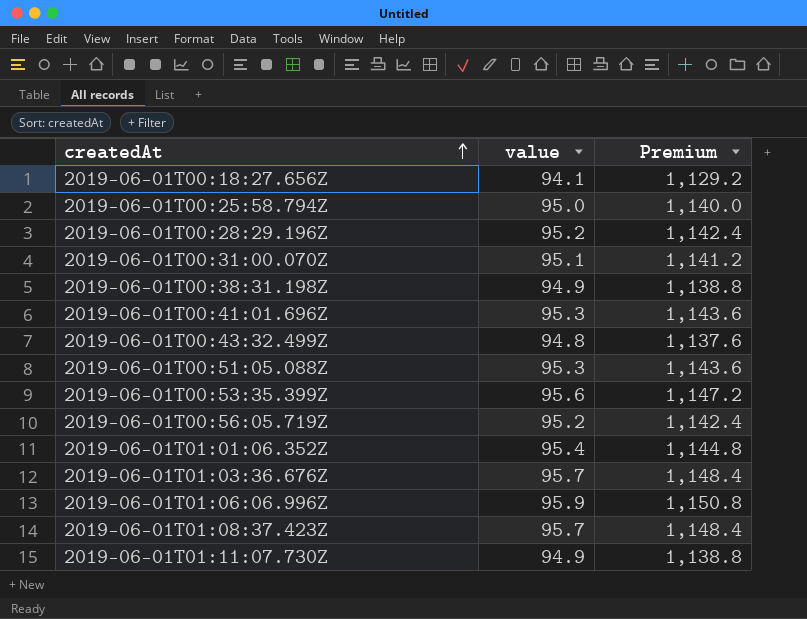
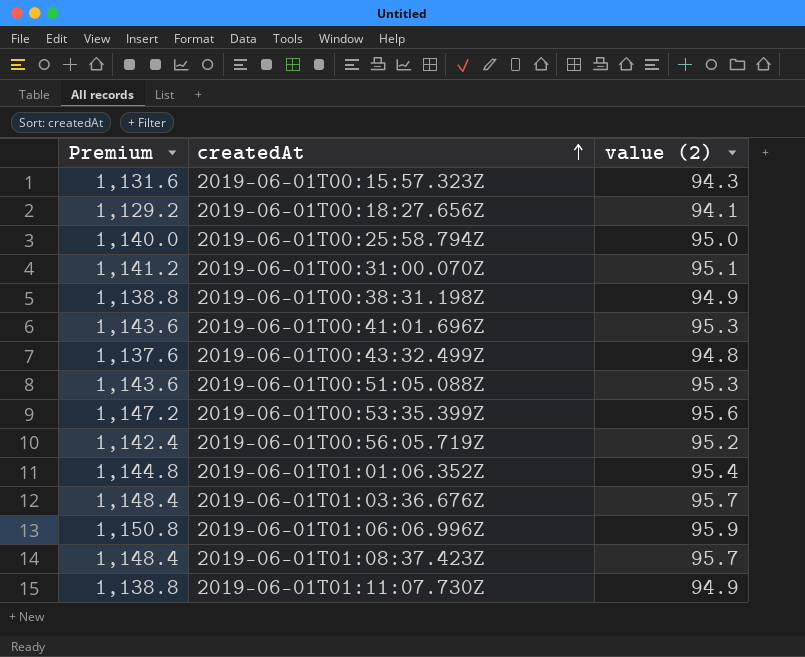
column Premium | position: 3 -> 1
column name: value -> value (2)
row 2019-06-01T00:28:29.196Z: 95.2 | 1,142.4 -> none
row 2019-06-01T00:15:57.323Z: none -> 1,131.6 | 94.3

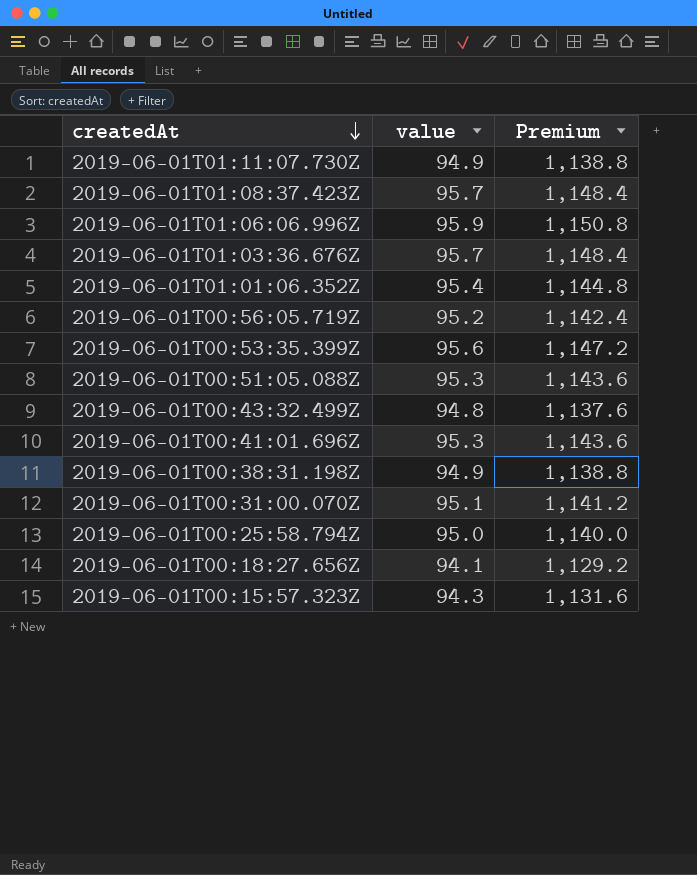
row order: createdAt ascending -> createdAt descending
column name: value (2) -> value
column Premium | position: 1 -> 3

